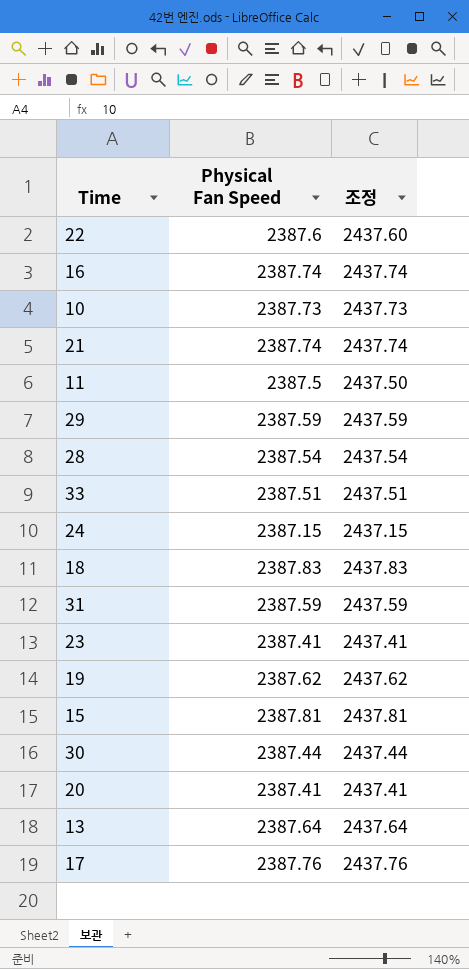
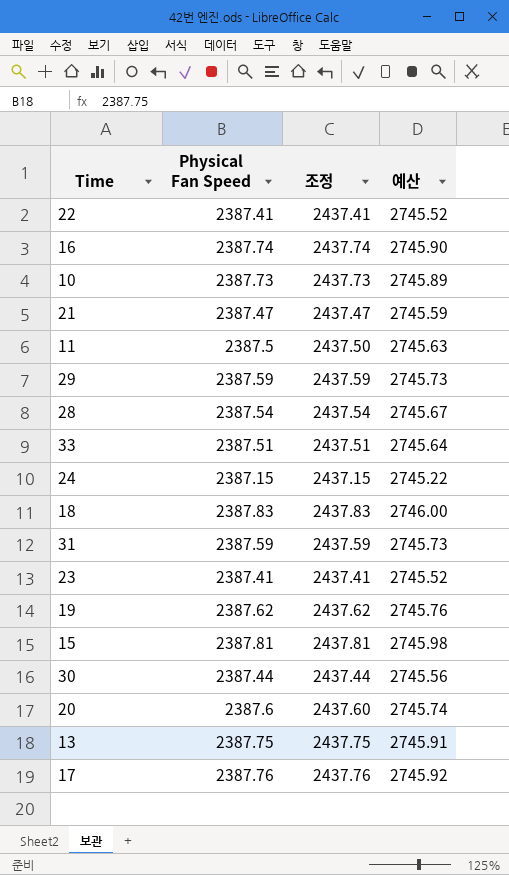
column 예산 | formula: none -> [Physical Fan Speed] * 1.15
22 | Physical Fan Speed: 2387.6 -> 2387.41
22 | 조정: 2437.60 -> 2437.41
21 | Physical Fan Speed: 2387.74 -> 2387.47
21 | 조정: 2437.74 -> 2437.47
20 | Physical Fan Speed: 2387.41 -> 2387.6
20 | 조정: 2437.41 -> 2437.60
13 | Physical Fan Speed: 2387.64 -> 2387.75
13 | 조정: 2437.64 -> 2437.75

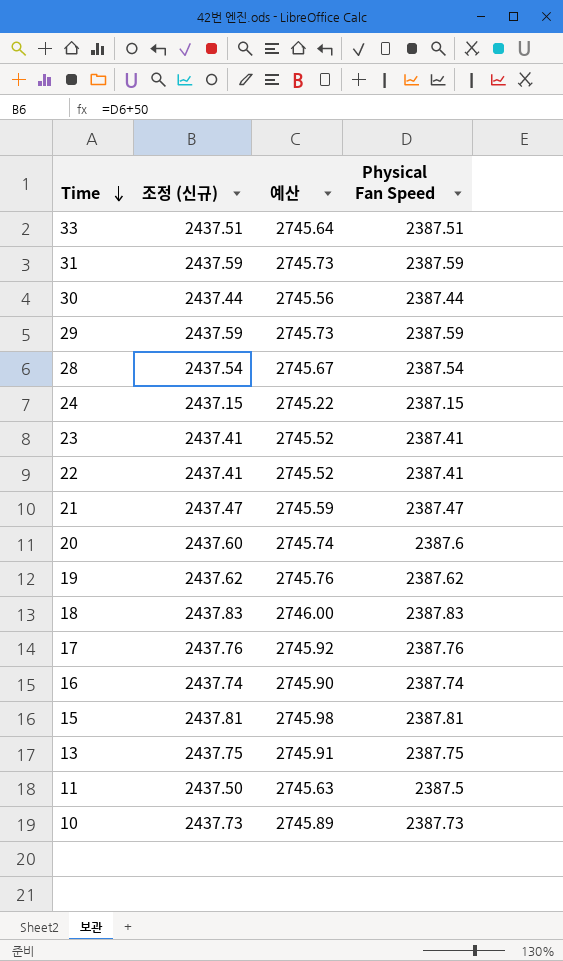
row order: none -> Time descending
column name: 조정 -> 조정 (신규)
column Physical Fan Speed | position: 2 -> 4

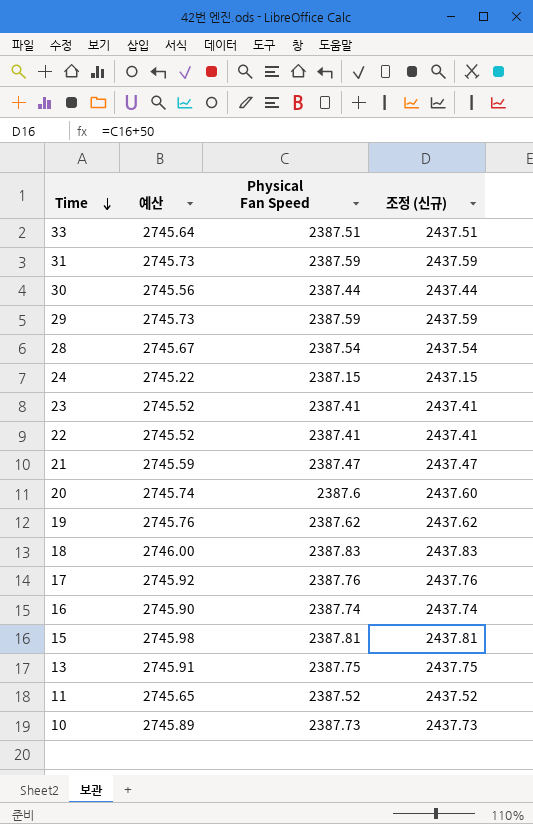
column 조정 (신규) | position: 2 -> 4
11 | 예산: 2745.63 -> 2745.65
11 | Physical Fan Speed: 2387.5 -> 2387.52
11 | 조정 (신규): 2437.50 -> 2437.52

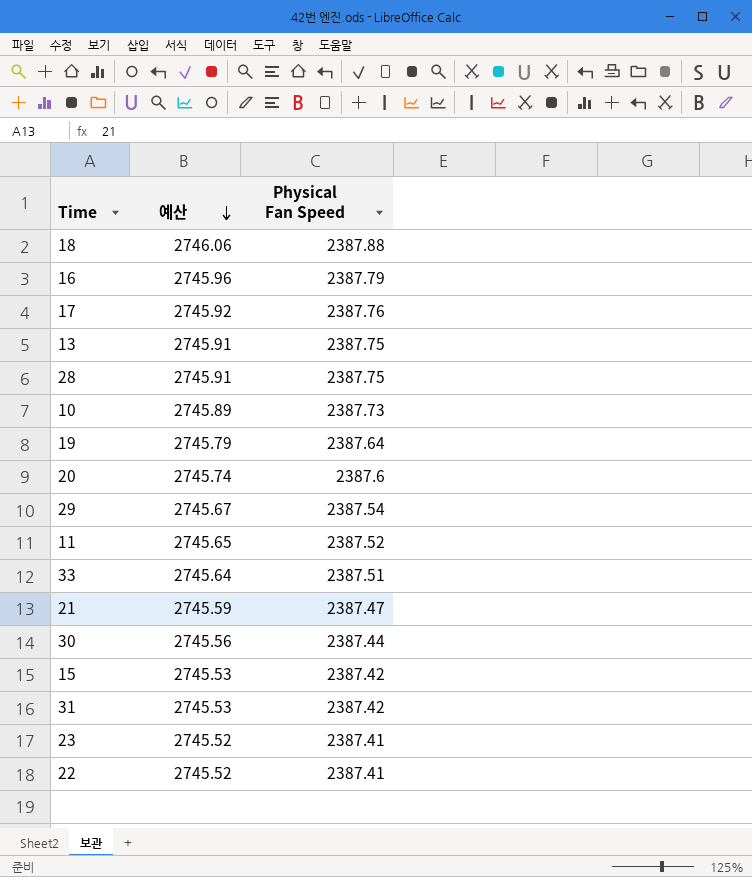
row order: Time descending -> 예산 descending
column 조정 (신규) | formula: [Physical Fan Speed] + 50 -> none
row 24: 2745.22 | 2387.15 | 2437.15 -> none
18 | 예산: 2746.00 -> 2746.06
18 | Physical Fan Speed: 2387.83 -> 2387.88
16 | 예산: 2745.90 -> 2745.96
16 | Physical Fan Speed: 2387.74 -> 2387.79
28 | 예산: 2745.67 -> 2745.91
28 | Physical Fan Speed: 2387.54 -> 2387.75
19 | 예산: 2745.76 -> 2745.79
19 | Physical Fan Speed: 2387.62 -> 2387.64
29 | 예산: 2745.73 -> 2745.67
29 | Physical Fan Speed: 2387.59 -> 2387.54
15 | 예산: 2745.98 -> 2745.53
15 | Physical Fan Speed: 2387.81 -> 2387.42
31 | 예산: 2745.73 -> 2745.53
31 | Physical Fan Speed: 2387.59 -> 2387.42

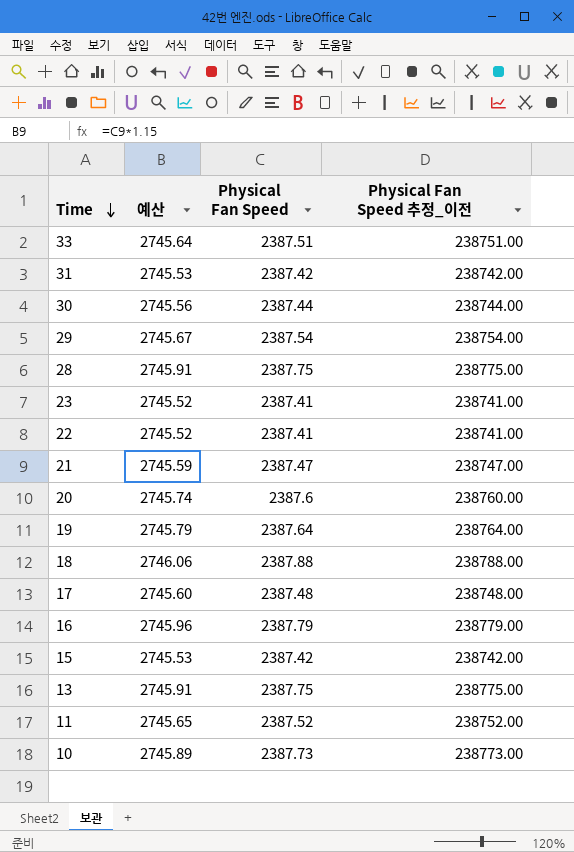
row order: 예산 descending -> Time descending
column Physical Fan Speed 추정_이전 | formula: none -> [Physical Fan Speed] * 100
17 | 예산: 2745.92 -> 2745.60
17 | Physical Fan Speed: 2387.76 -> 2387.48

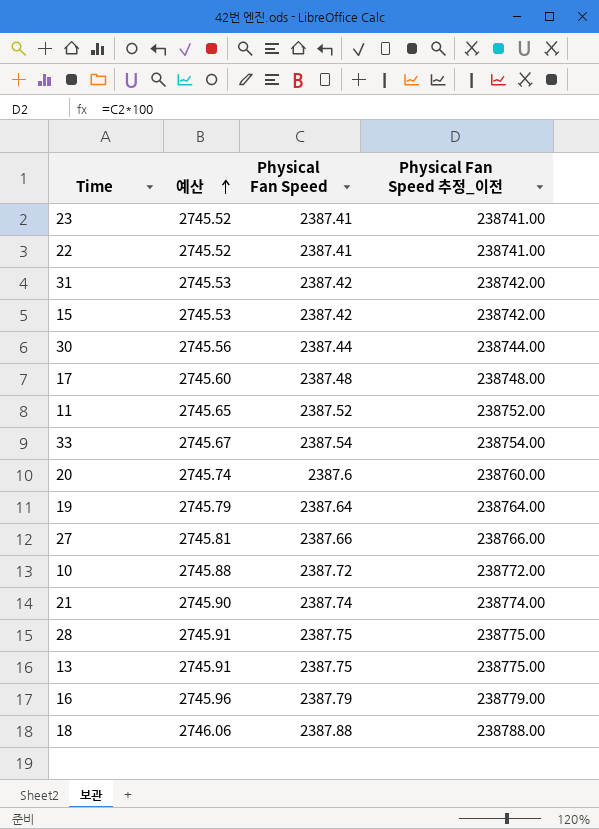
row order: Time descending -> 예산 ascending
row 29: 2745.67 | 2387.54 | 238754.00 -> none
33 | 예산: 2745.64 -> 2745.67
33 | Physical Fan Speed: 2387.51 -> 2387.54
33 | Physical Fan Speed 추정_이전: 238751.00 -> 238754.00
row 27: none -> 2745.81 | 2387.66 | 238766.00
10 | 예산: 2745.89 -> 2745.88
10 | Physical Fan Speed: 2387.73 -> 2387.72
10 | Physical Fan Speed 추정_이전: 238773.00 -> 238772.00
21 | 예산: 2745.59 -> 2745.90
21 | Physical Fan Speed: 2387.47 -> 2387.74
21 | Physical Fan Speed 추정_이전: 238747.00 -> 238774.00

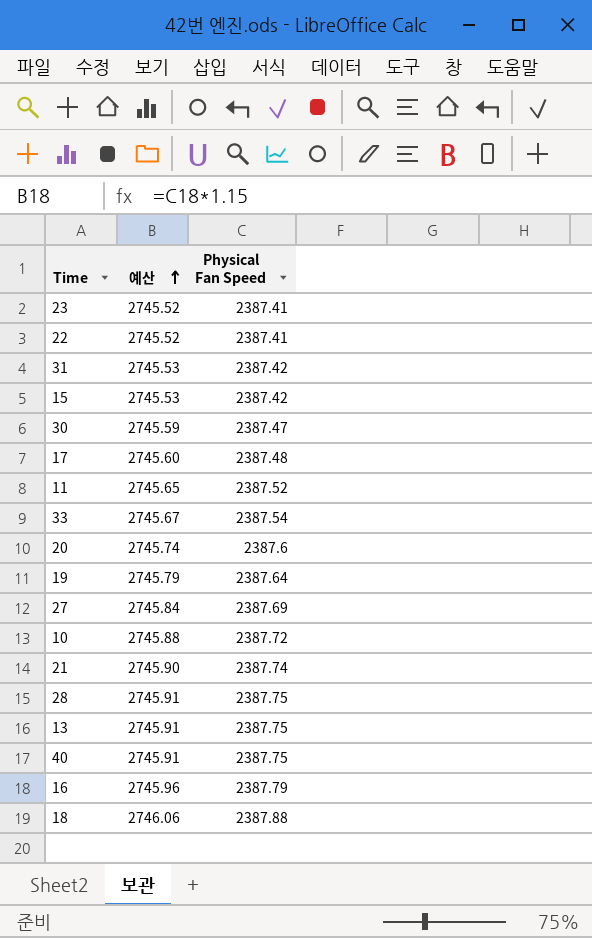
column Physical Fan Speed 추정_이전 | formula: [Physical Fan Speed] * 100 -> none
30 | 예산: 2745.56 -> 2745.59
30 | Physical Fan Speed: 2387.44 -> 2387.47
27 | 예산: 2745.81 -> 2745.84
27 | Physical Fan Speed: 2387.66 -> 2387.69
row 40: none -> 2745.91 | 2387.75

